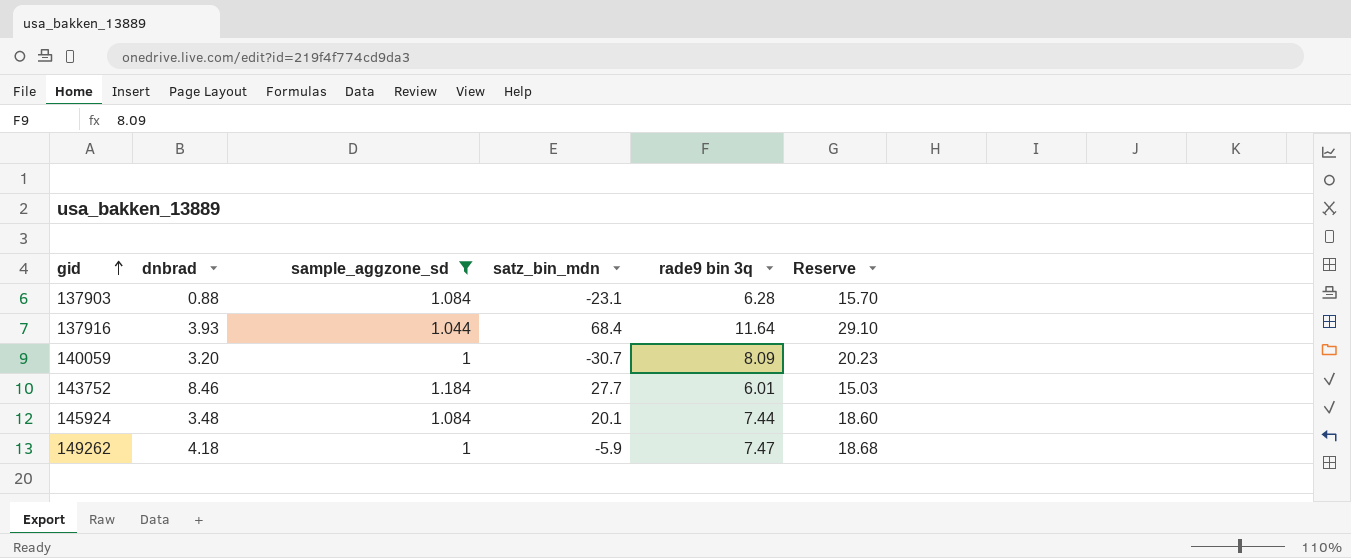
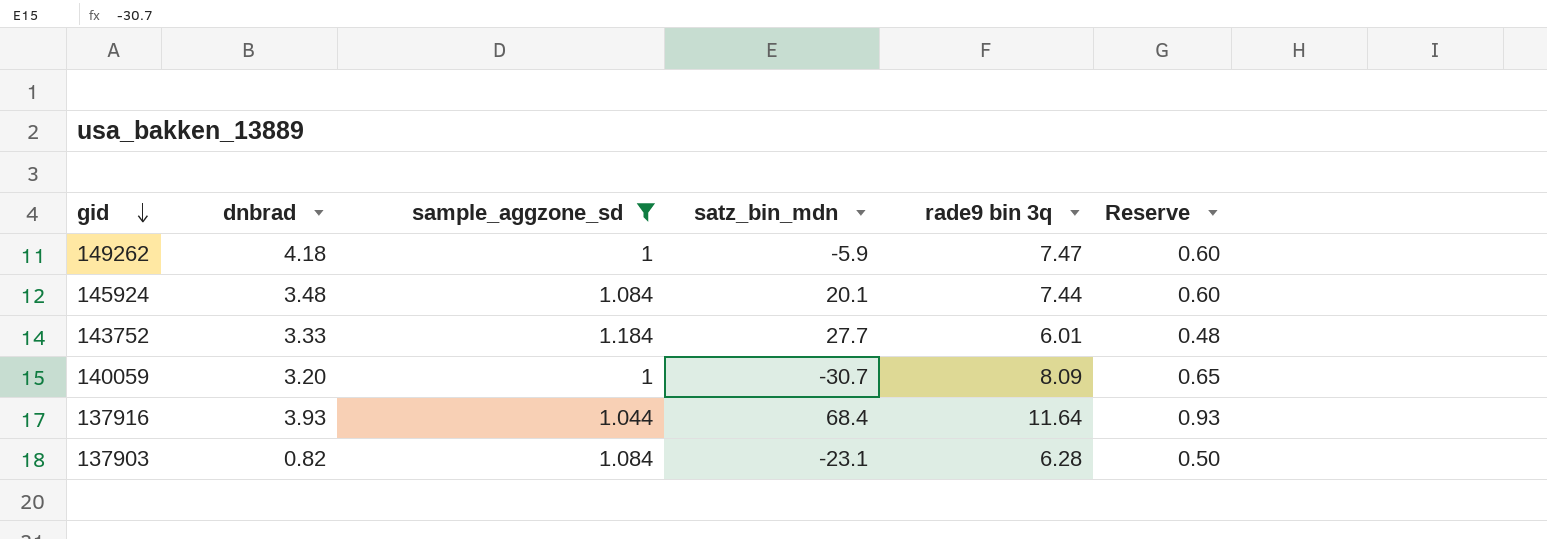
row order: gid ascending -> gid descending
column Reserve | formula: [rade9 bin 3q] * 2.5 -> [rade9 bin 3q] * 0.08
143752 | dnbrad: 8.46 -> 3.33
137903 | dnbrad: 0.88 -> 0.82

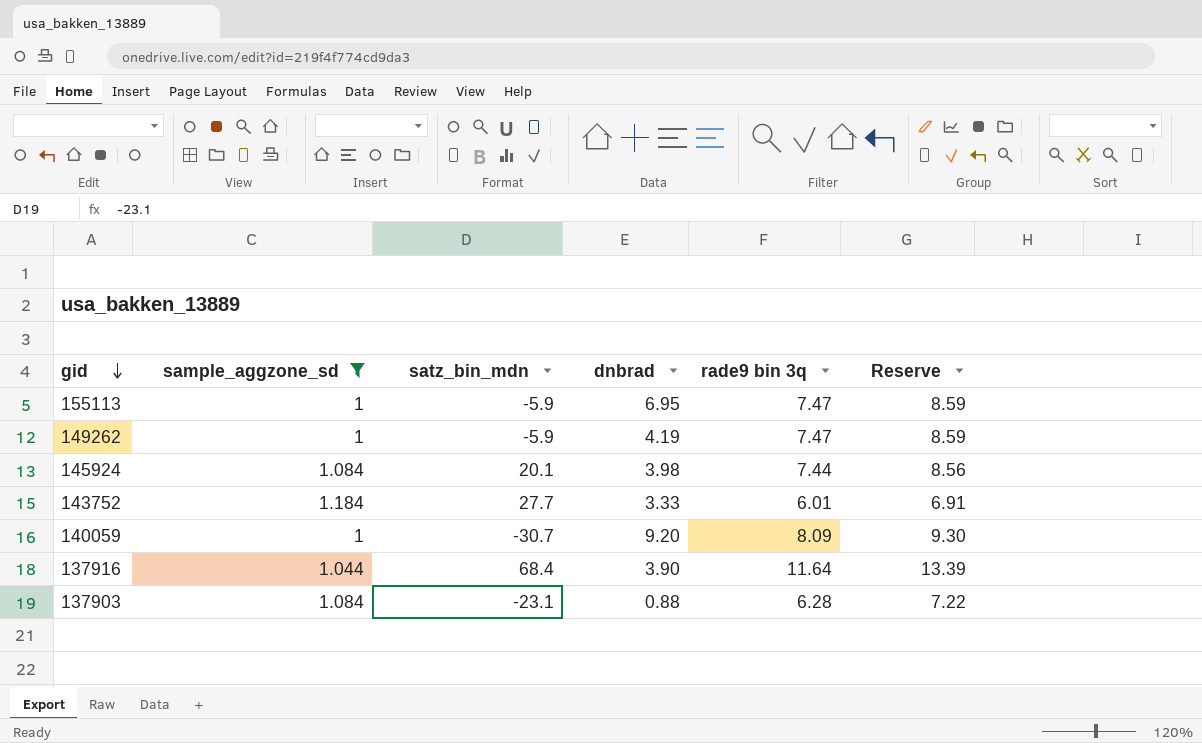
column dnbrad | position: 2 -> 4
column Reserve | formula: [rade9 bin 3q] * 0.08 -> [rade9 bin 3q] * 1.15
row 155113: none -> 1 | -5.9 | 6.95 | 7.47 | 8.59
149262 | dnbrad: 4.18 -> 4.19
145924 | dnbrad: 3.48 -> 3.98
140059 | dnbrad: 3.20 -> 9.20
137916 | dnbrad: 3.93 -> 3.90
137903 | dnbrad: 0.82 -> 0.88

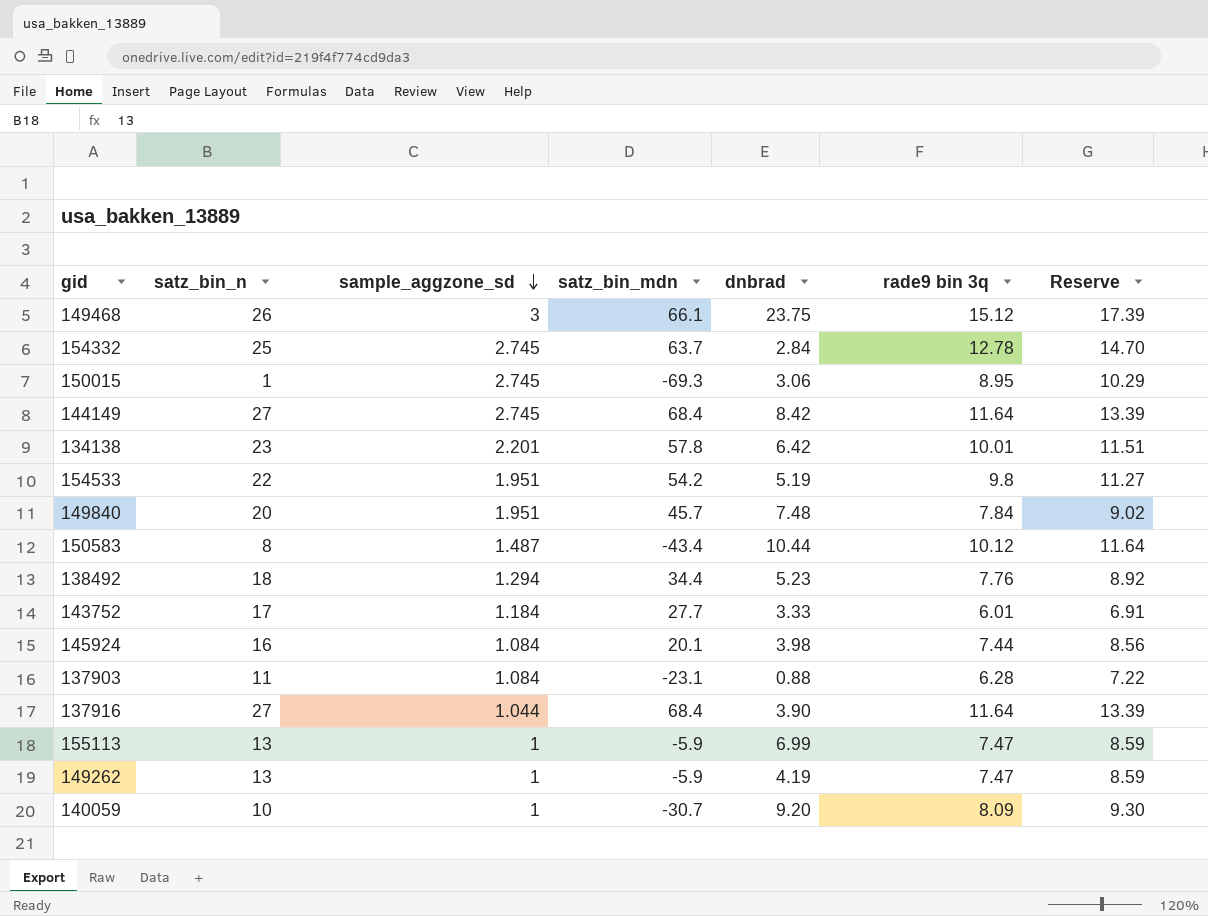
filter: sample_aggzone_sd <= 1.184 -> none
row order: gid descending -> sample_aggzone_sd descending
column satz_bin_n | position: none -> 2
155113 | dnbrad: 6.95 -> 6.99

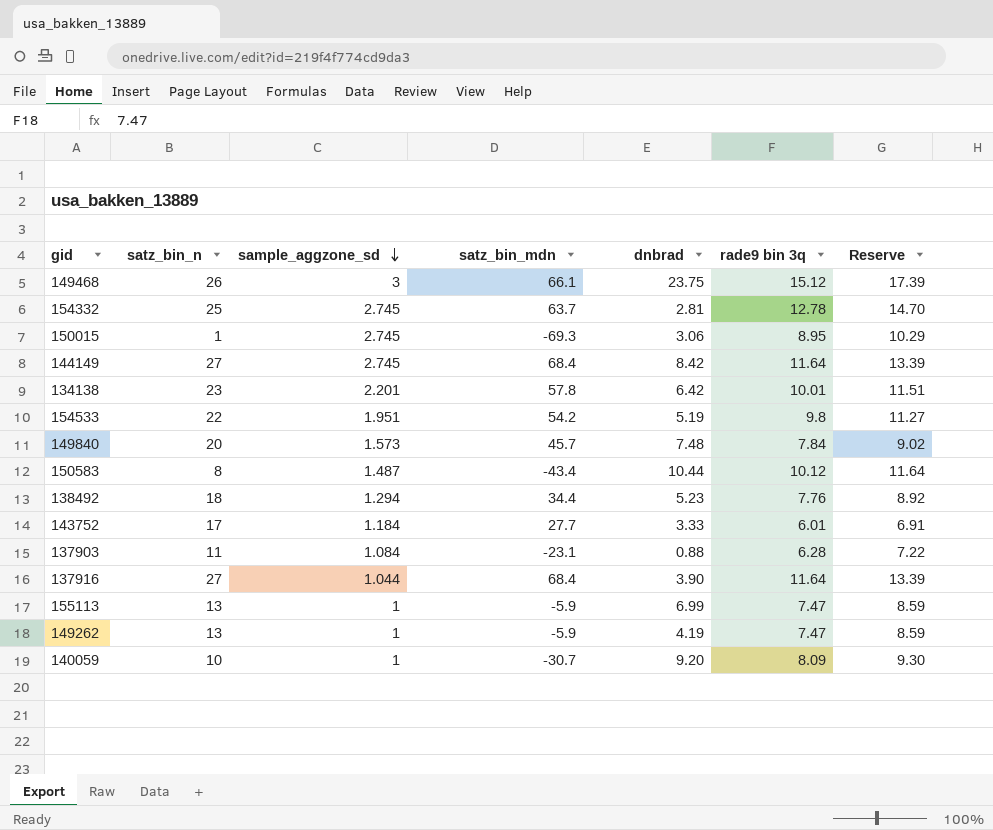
row 145924: 16 | 1.084 | 20.1 | 3.98 | 7.44 | 8.56 -> none
154332 | dnbrad: 2.84 -> 2.81
149840 | sample_aggzone_sd: 1.951 -> 1.573

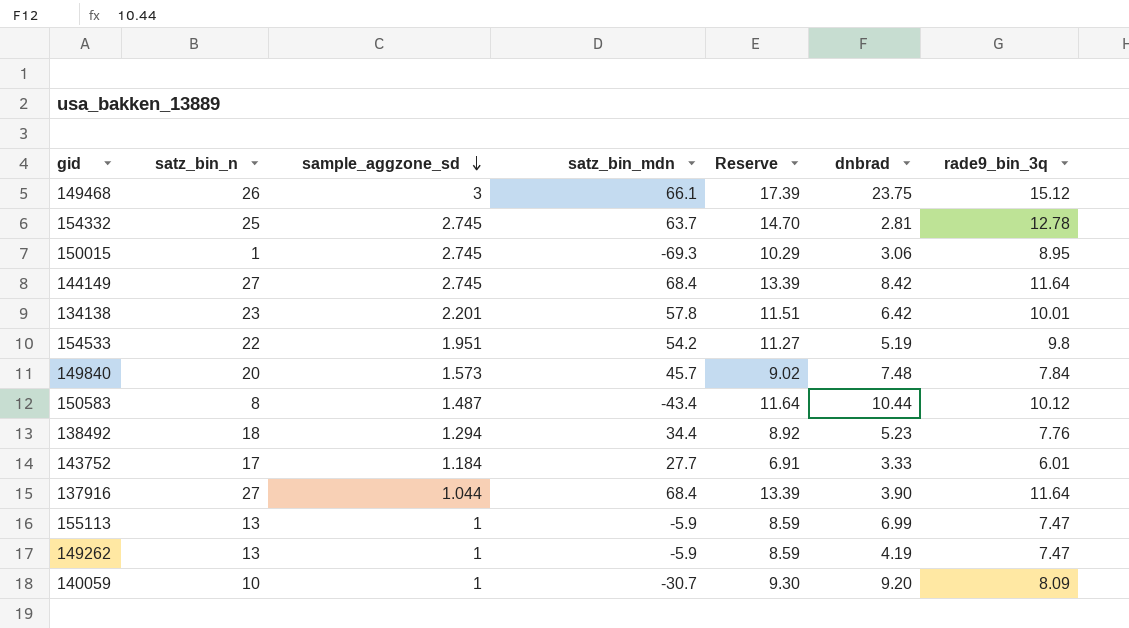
column Reserve | position: 7 -> 5
column name: rade9 bin 3q -> rade9_bin_3q
row 137903: 11 | 1.084 | -23.1 | 0.88 | 6.28 | 7.22 -> none

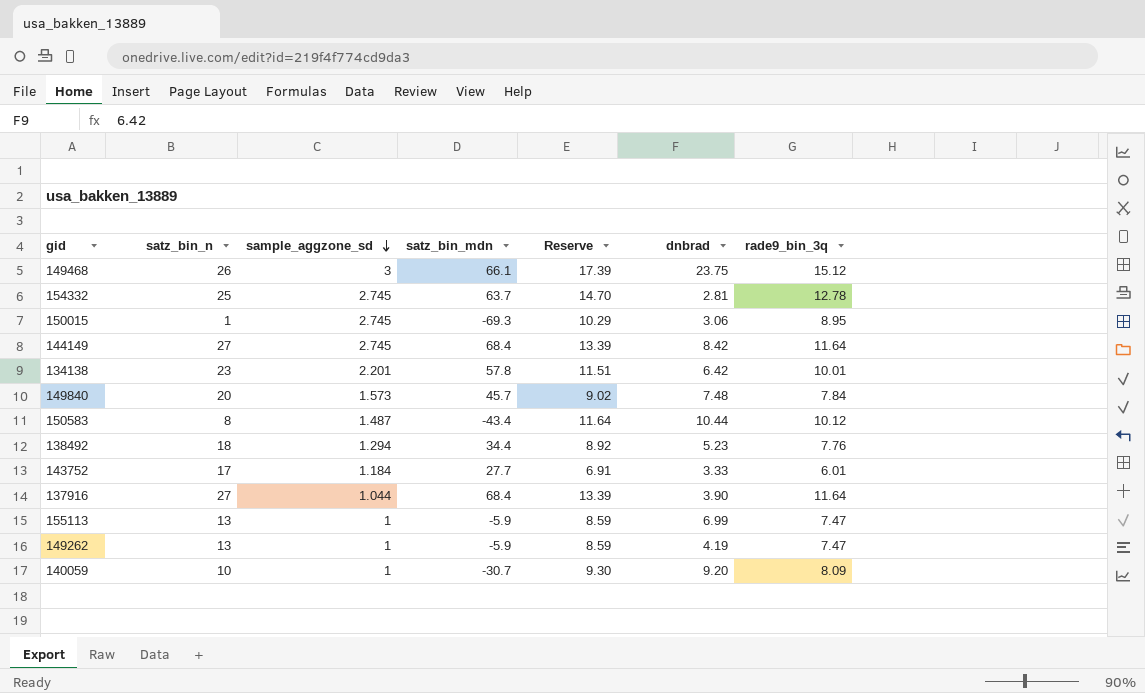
row 154533: 22 | 1.951 | 54.2 | 11.27 | 5.19 | 9.8 -> none

